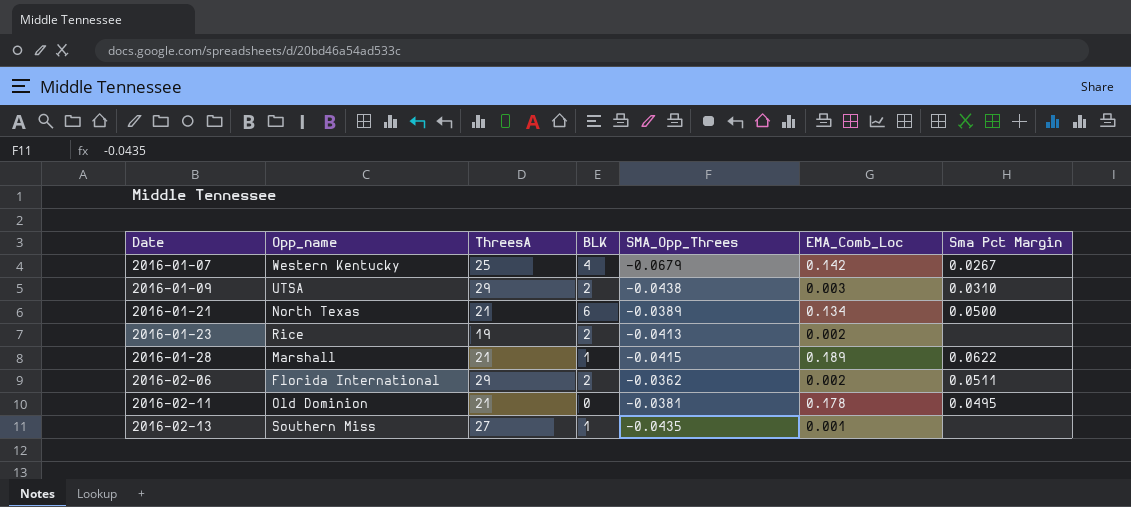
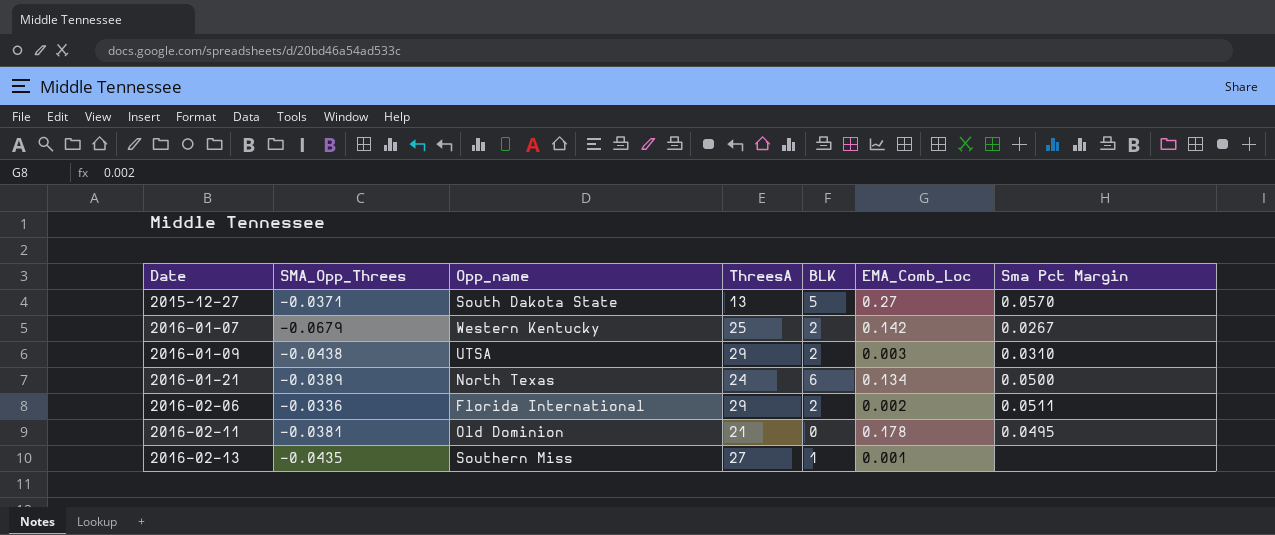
column SMA_Opp_Threes | position: 5 -> 2
row 2016-01-23: Rice | 19 | 2 | -0.0413 | 0.002 | none -> none
row 2016-01-28: Marshall | 21 | 1 | -0.0415 | 0.189 | 0.0622 -> none
row 2015-12-27: none -> -0.0371 | South Dakota State | 13 | 5 | 0.27 | 0.0570
2016-01-07 | BLK: 4 -> 2
2016-01-21 | ThreesA: 21 -> 24
2016-02-06 | SMA_Opp_Threes: -0.0362 -> -0.0336

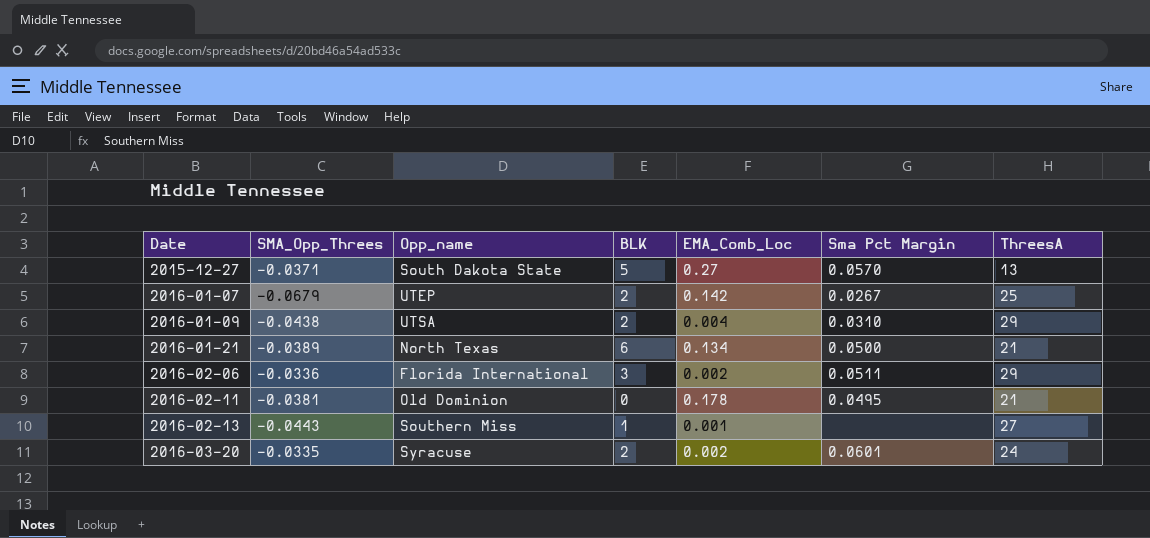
column ThreesA | position: 4 -> 7
2016-01-07 | Opp_name: Western Kentucky -> UTEP
2016-01-09 | EMA_Comb_Loc: 0.003 -> 0.004
2016-01-21 | ThreesA: 24 -> 21
2016-02-06 | BLK: 2 -> 3
2016-02-13 | SMA_Opp_Threes: -0.0435 -> -0.0443
row 2016-03-20: none -> -0.0335 | Syracuse | 2 | 0.002 | 0.0601 | 24

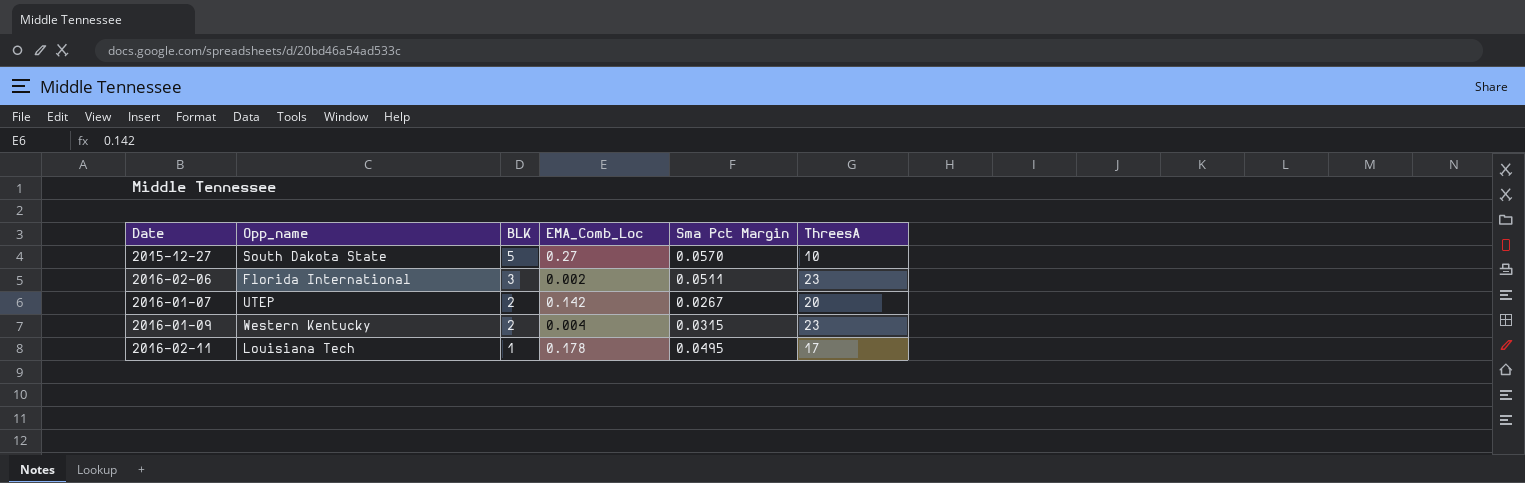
row order: Date ascending -> BLK descending
column SMA_Opp_Threes | position: 2 -> none
row 2016-01-21: -0.0389 | North Texas | 6 | 0.134 | 0.0500 | 21 -> none
row 2016-02-13: -0.0443 | Southern Miss | 1 | 0.001 | none | 27 -> none
row 2016-03-20: -0.0335 | Syracuse | 2 | 0.002 | 0.0601 | 24 -> none
2015-12-27 | ThreesA: 13 -> 10
2016-02-06 | ThreesA: 29 -> 23
2016-01-07 | ThreesA: 25 -> 20
2016-01-09 | Opp_name: UTSA -> Western Kentucky
2016-01-09 | Sma Pct Margin: 0.0310 -> 0.0315
2016-01-09 | ThreesA: 29 -> 23
2016-02-11 | Opp_name: Old Dominion -> Louisiana Tech
2016-02-11 | BLK: 0 -> 1
2016-02-11 | ThreesA: 21 -> 17

